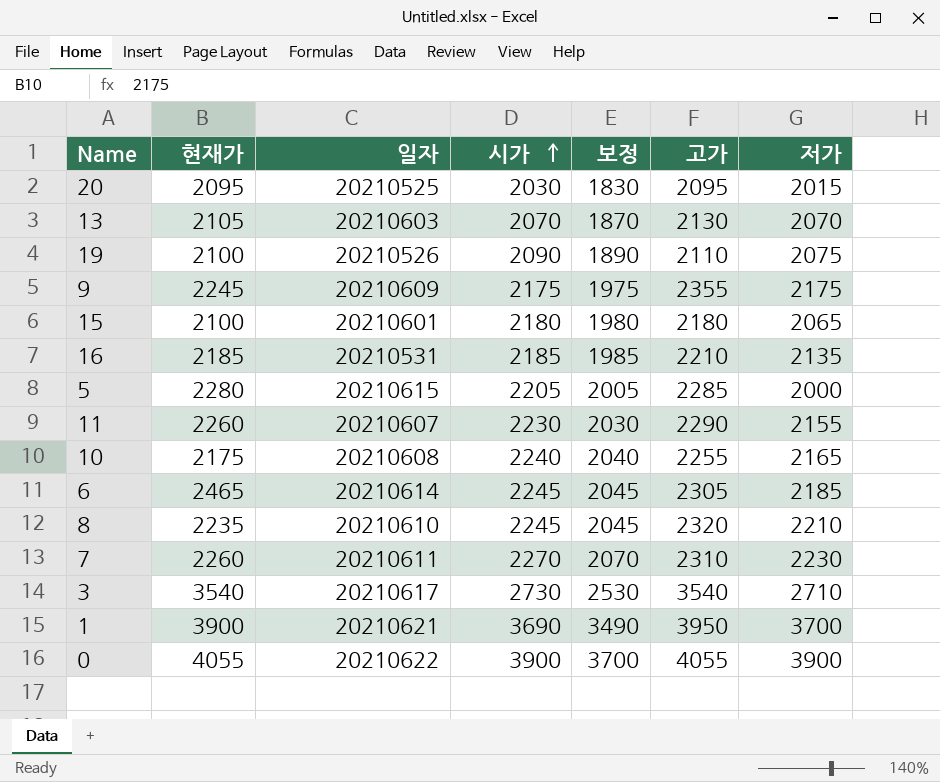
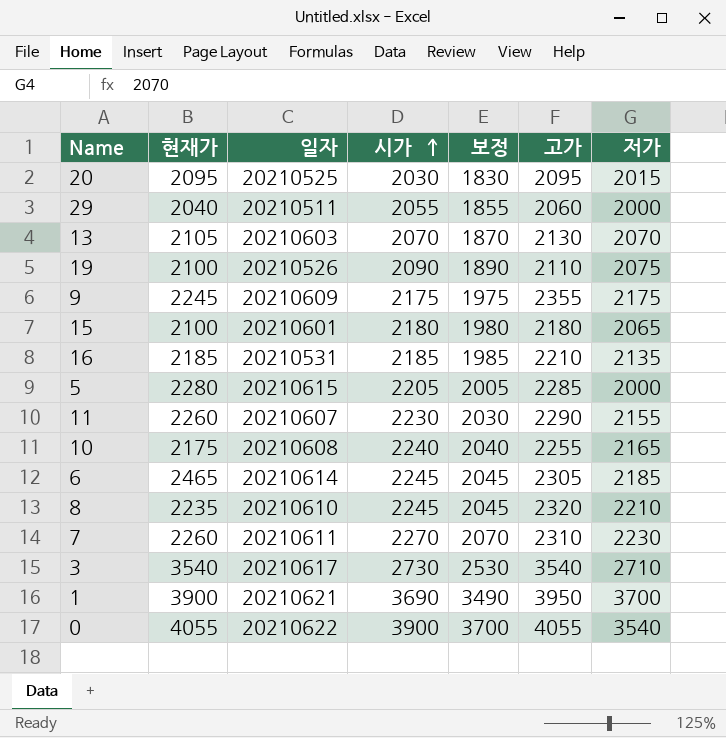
row 29: none -> 2040 | 20210511 | 2055 | 1855 | 2060 | 2000
0 | 저가: 3900 -> 3540

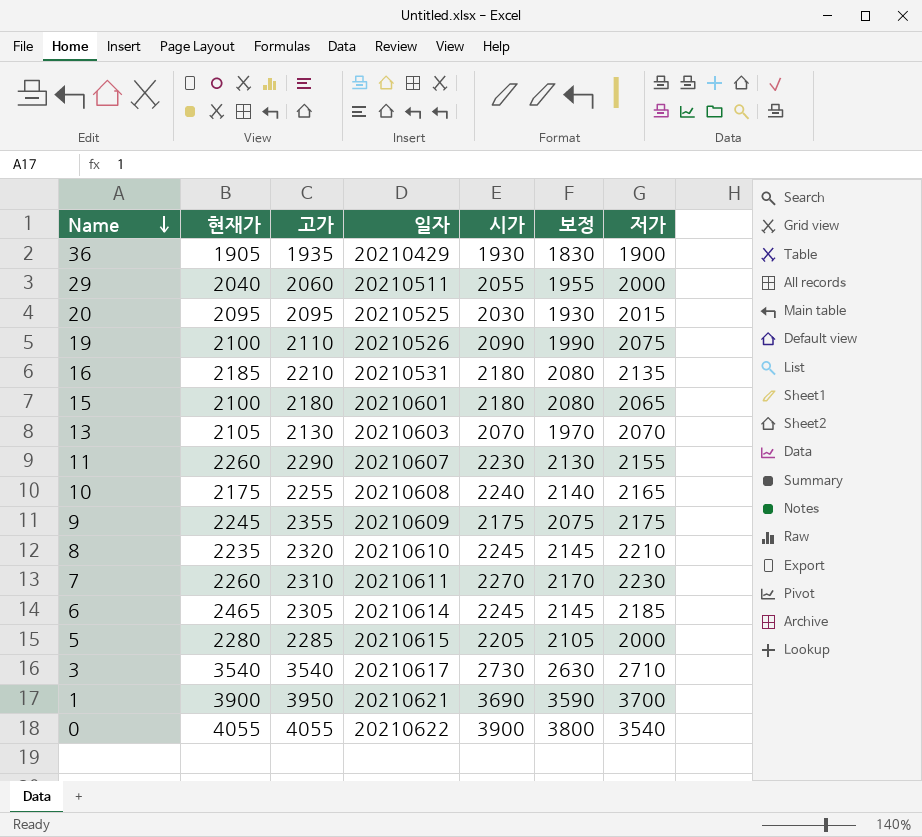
row order: 시가 ascending -> Name descending
column 고가 | position: 6 -> 3
column 보정 | formula: [시가] - 200 -> [시가] - 100
row 36: none -> 1905 | 1935 | 20210429 | 1930 | 1830 | 1900
16 | 시가: 2185 -> 2180

